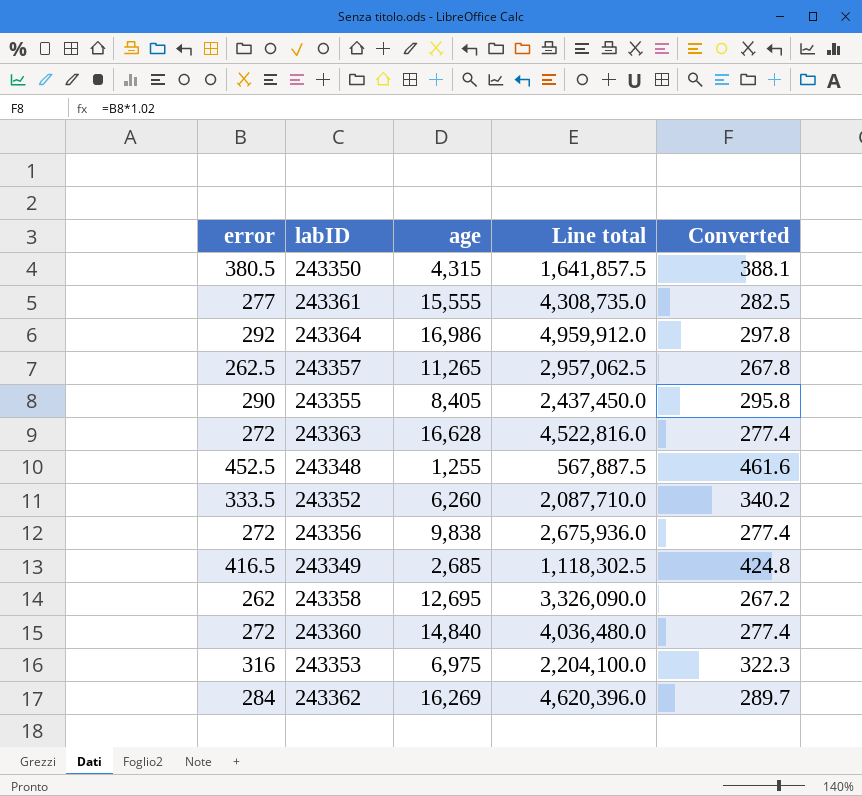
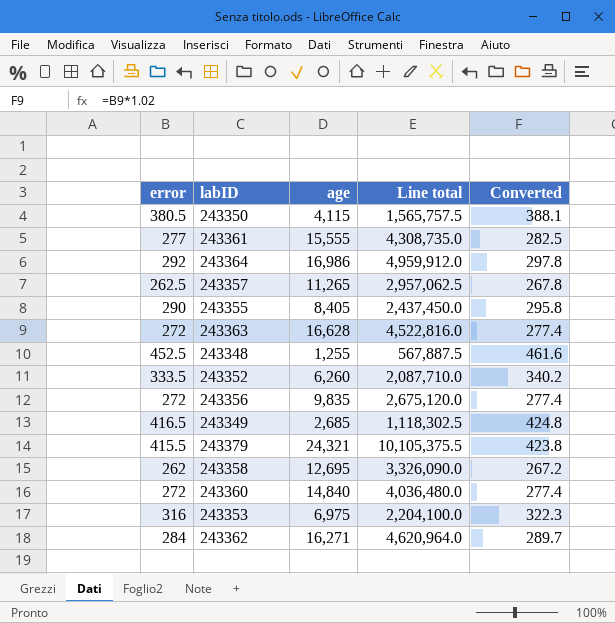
243350 | age: 4,315 -> 4,115
243350 | Line total: 1,641,857.5 -> 1,565,757.5
243356 | age: 9,838 -> 9,835
243356 | Line total: 2,675,936.0 -> 2,675,120.0
row 243379: none -> 415.5 | 24,321 | 10,105,375.5 | 423.8
243362 | age: 16,269 -> 16,271
243362 | Line total: 4,620,396.0 -> 4,620,964.0

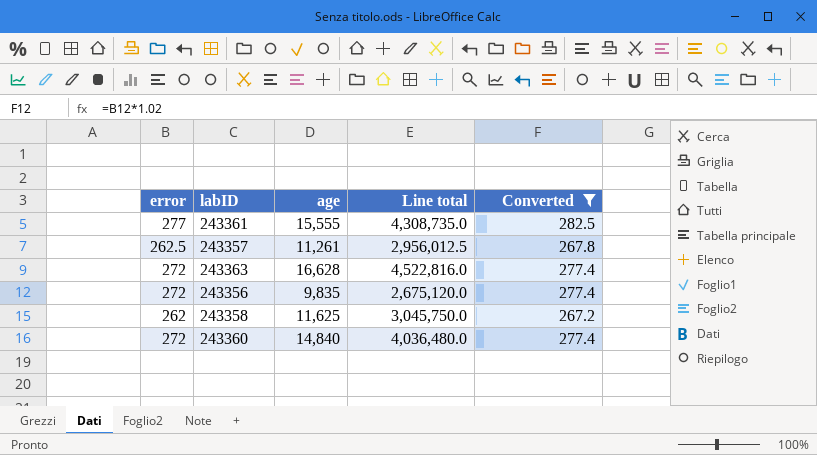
filter: none -> Converted <= 282.5
243357 | age: 11,265 -> 11,261
243357 | Line total: 2,957,062.5 -> 2,956,012.5
243358 | age: 12,695 -> 11,625
243358 | Line total: 3,326,090.0 -> 3,045,750.0

